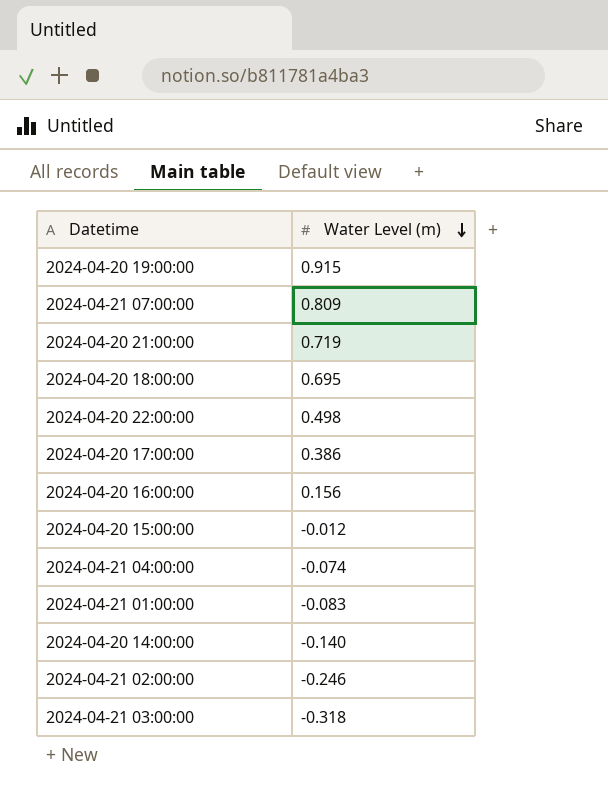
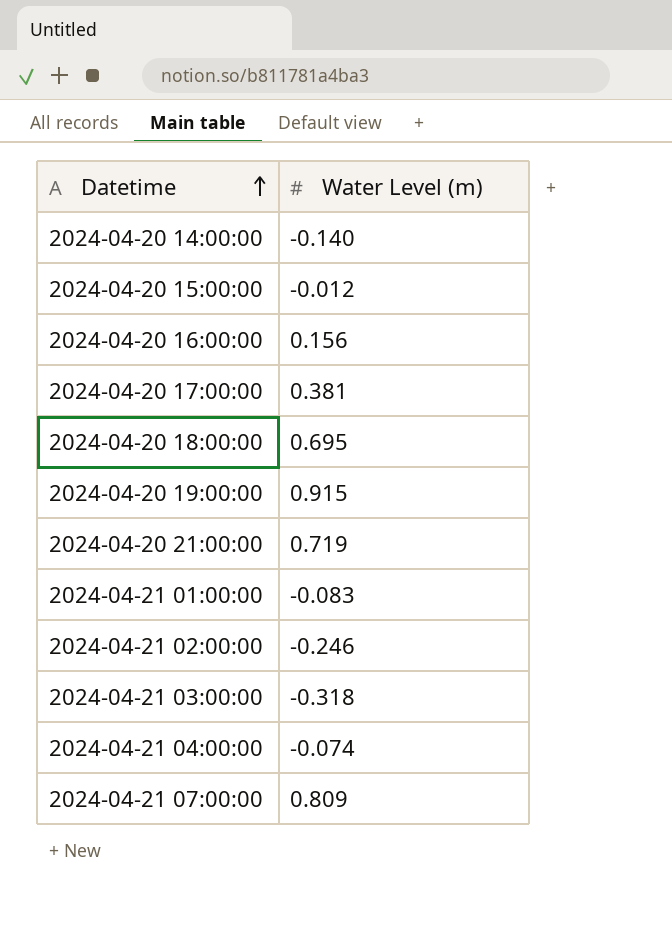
row order: Water Level (m) descending -> Datetime ascending
row 2024-04-20 22:00:00: 0.498 -> none
2024-04-20 17:00:00 | Water Level (m): 0.386 -> 0.381

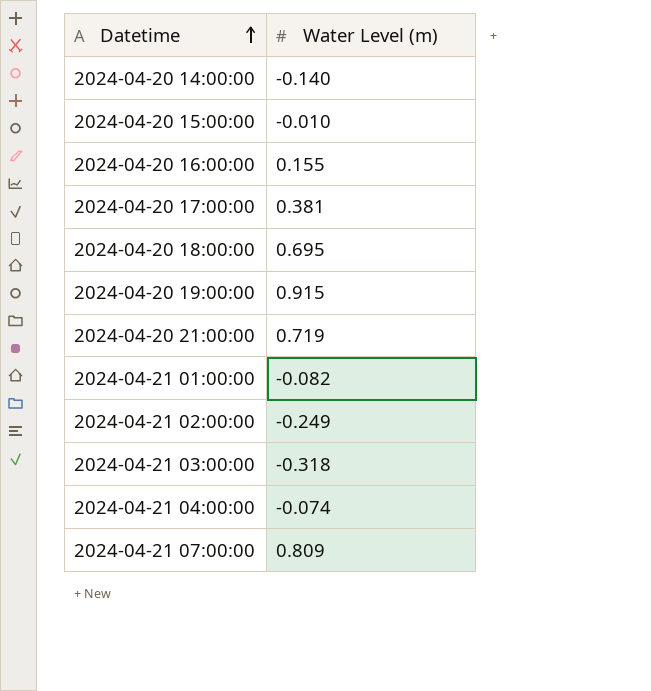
2024-04-20 15:00:00 | Water Level (m): -0.012 -> -0.010
2024-04-20 16:00:00 | Water Level (m): 0.156 -> 0.155
2024-04-21 01:00:00 | Water Level (m): -0.083 -> -0.082
2024-04-21 02:00:00 | Water Level (m): -0.246 -> -0.249

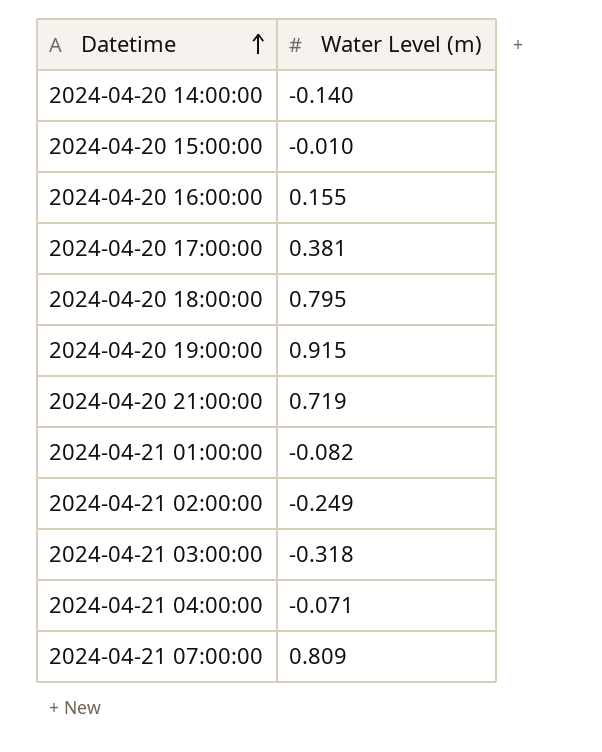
2024-04-20 18:00:00 | Water Level (m): 0.695 -> 0.795
2024-04-21 04:00:00 | Water Level (m): -0.074 -> -0.071

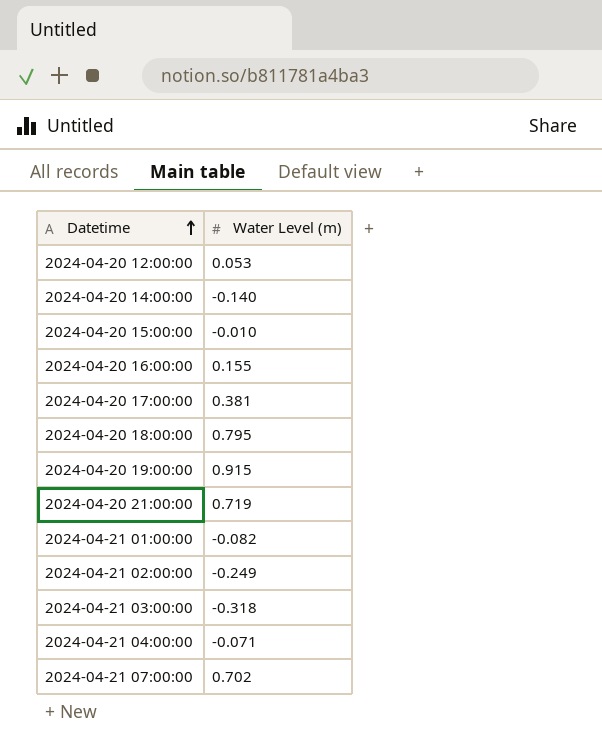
row 2024-04-20 12:00:00: none -> 0.053
2024-04-21 07:00:00 | Water Level (m): 0.809 -> 0.702

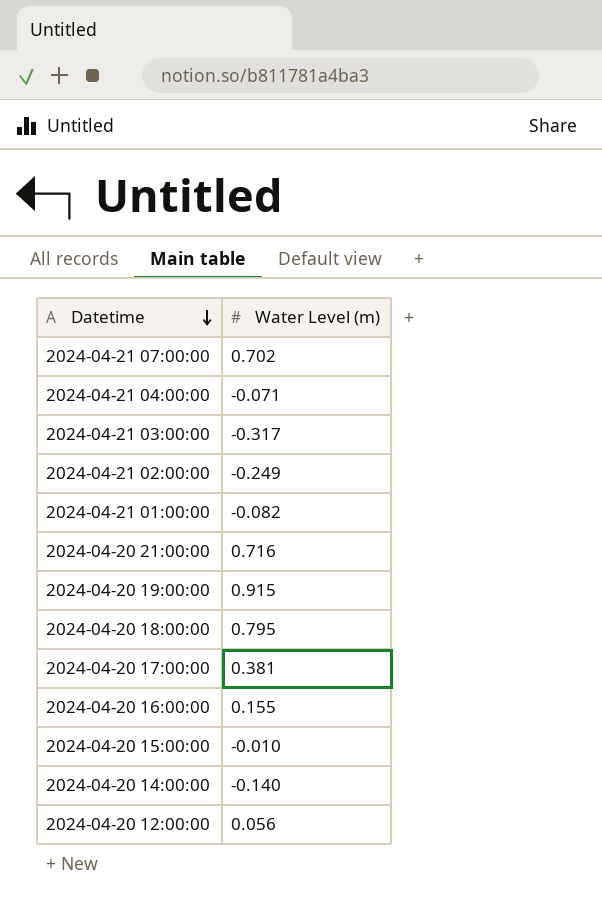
row order: Datetime ascending -> Datetime descending
2024-04-21 03:00:00 | Water Level (m): -0.318 -> -0.317
2024-04-20 21:00:00 | Water Level (m): 0.719 -> 0.716
2024-04-20 12:00:00 | Water Level (m): 0.053 -> 0.056

